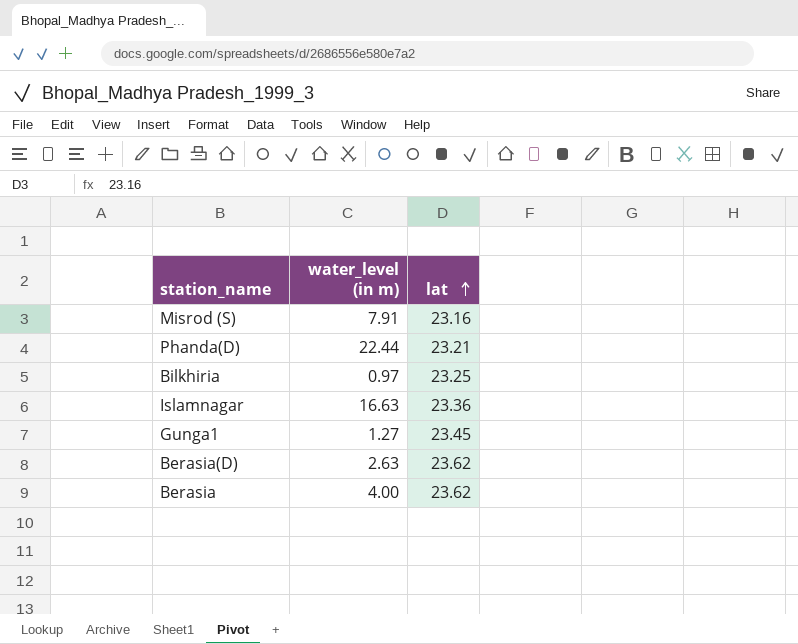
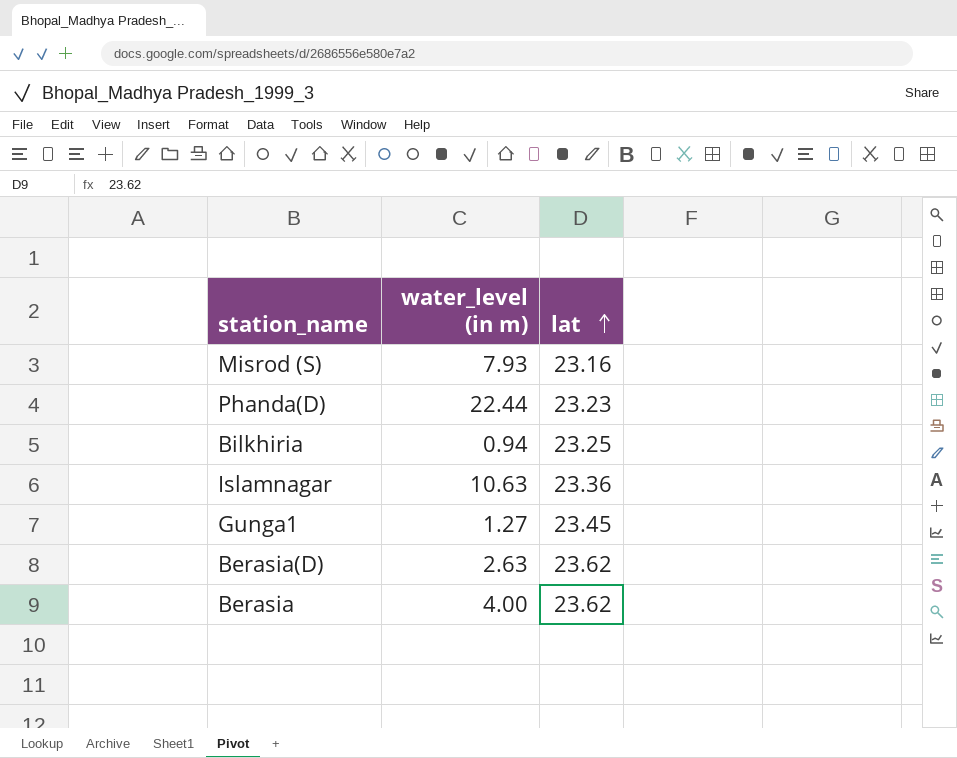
Misrod (S) | water_level (in m): 7.91 -> 7.93
Phanda(D) | lat: 23.21 -> 23.23
Bilkhiria | water_level (in m): 0.97 -> 0.94
Islamnagar | water_level (in m): 16.63 -> 10.63

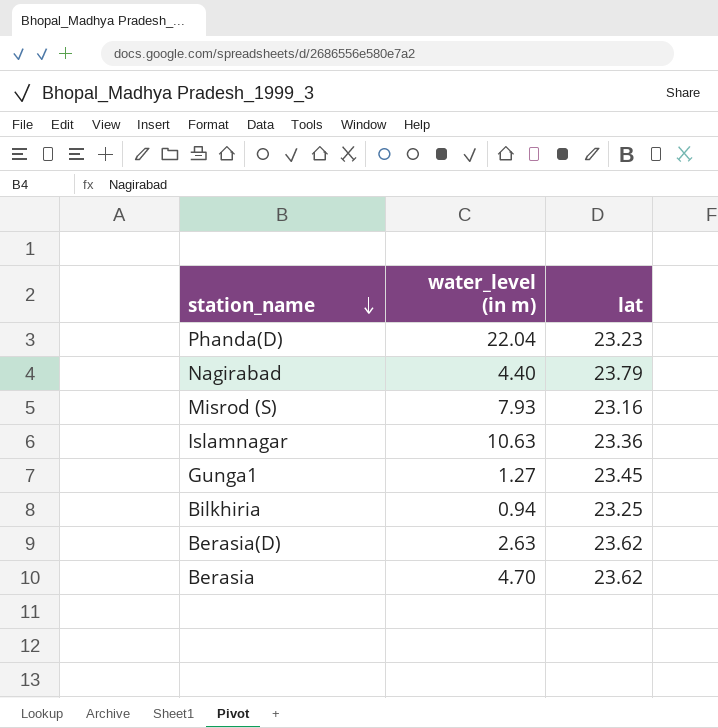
row order: lat ascending -> station_name descending
Phanda(D) | water_level (in m): 22.44 -> 22.04
row Nagirabad: none -> 4.40 | 23.79
Berasia | water_level (in m): 4.00 -> 4.70

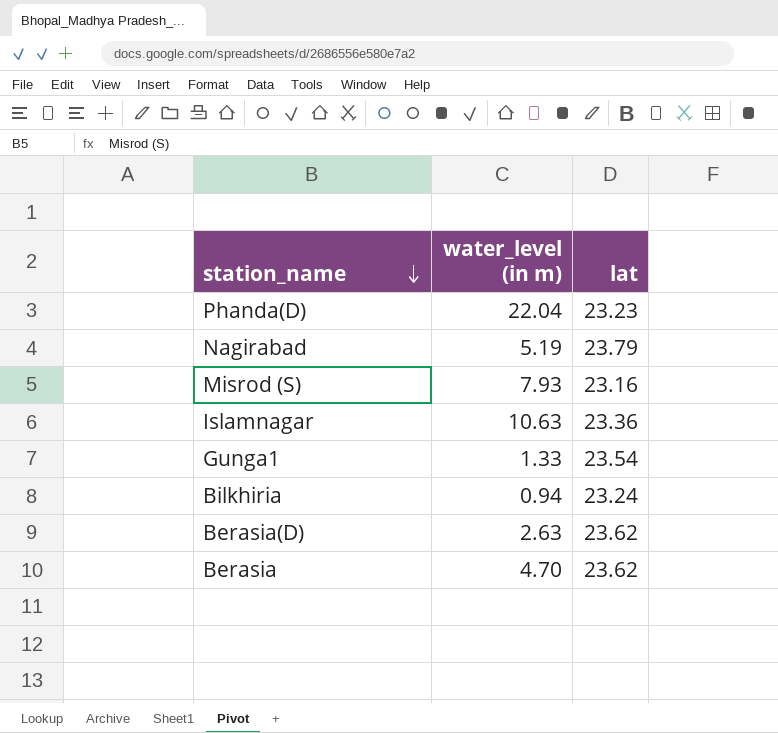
Nagirabad | water_level (in m): 4.40 -> 5.19
Gunga1 | water_level (in m): 1.27 -> 1.33
Gunga1 | lat: 23.45 -> 23.54
Bilkhiria | lat: 23.25 -> 23.24

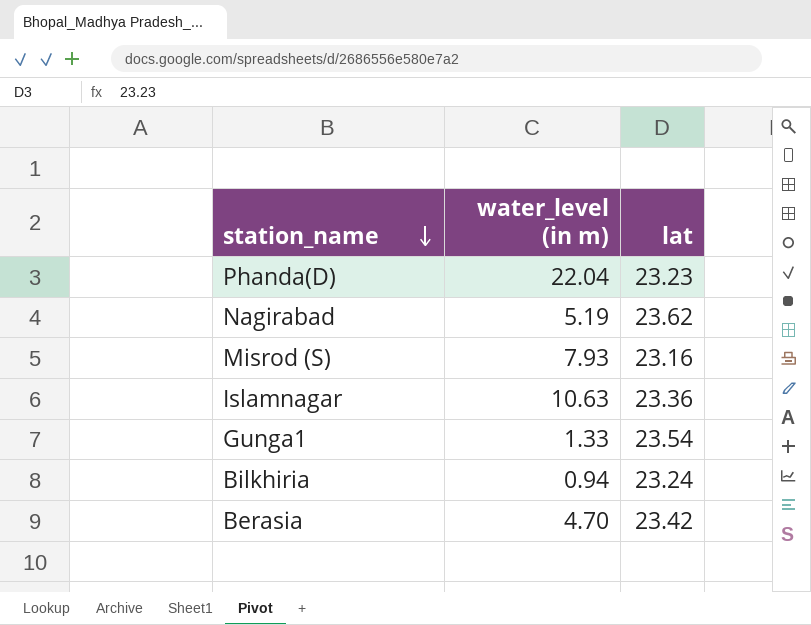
row Berasia(D): 2.63 | 23.62 -> none
Nagirabad | lat: 23.79 -> 23.62
Berasia | lat: 23.62 -> 23.42

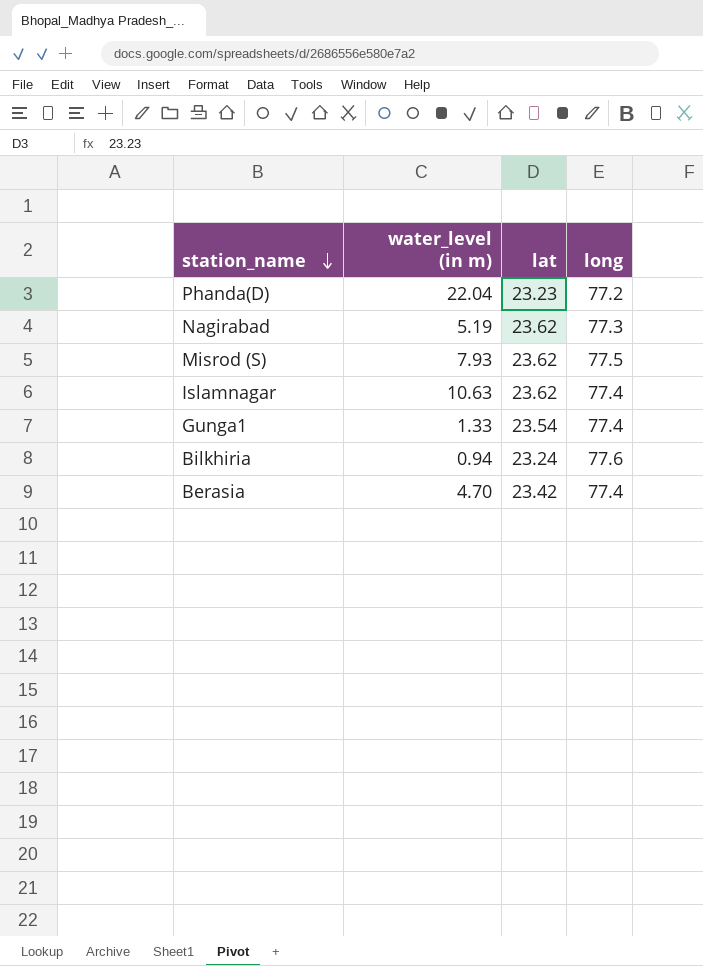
column long | position: none -> 4
Misrod (S) | lat: 23.16 -> 23.62
Islamnagar | lat: 23.36 -> 23.62

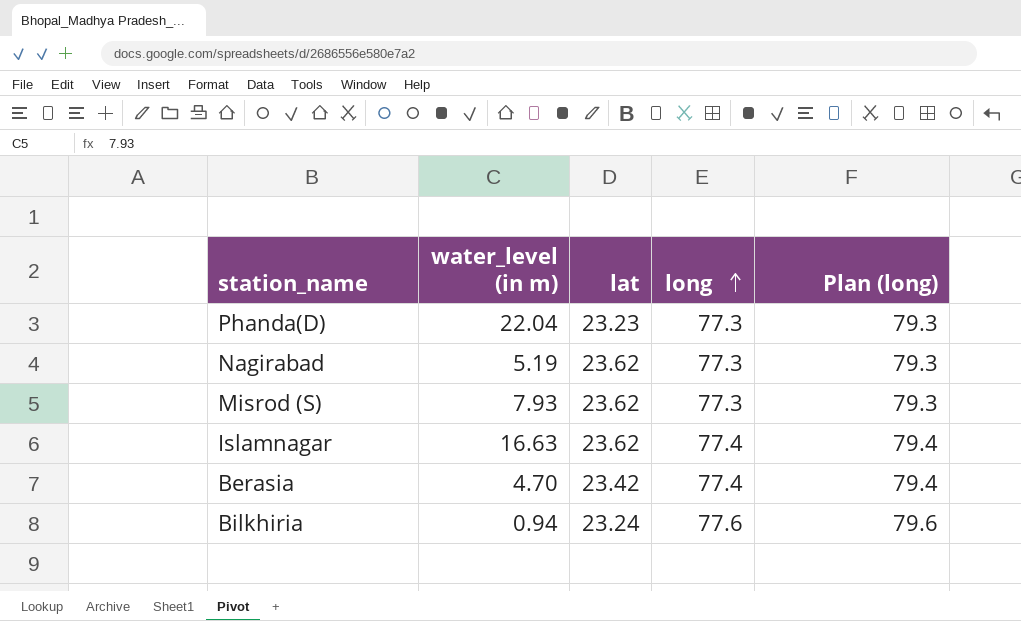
row order: station_name descending -> long ascending
column Plan (long) | formula: none -> [long] + 2
row Gunga1: 1.33 | 23.54 | 77.4 -> none
Phanda(D) | long: 77.2 -> 77.3
Misrod (S) | long: 77.5 -> 77.3
Islamnagar | water_level (in m): 10.63 -> 16.63

